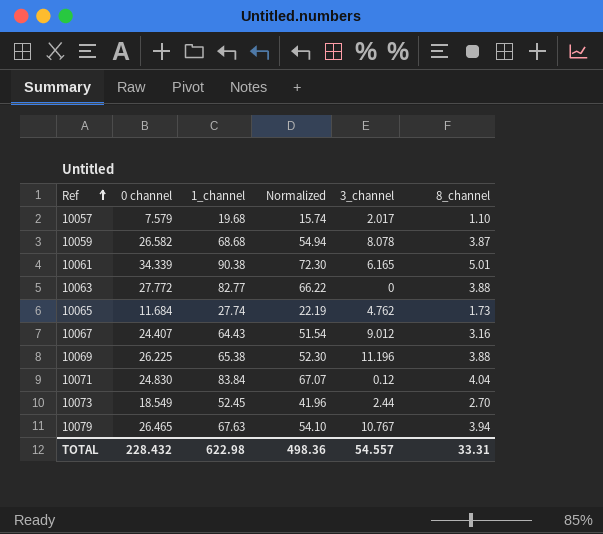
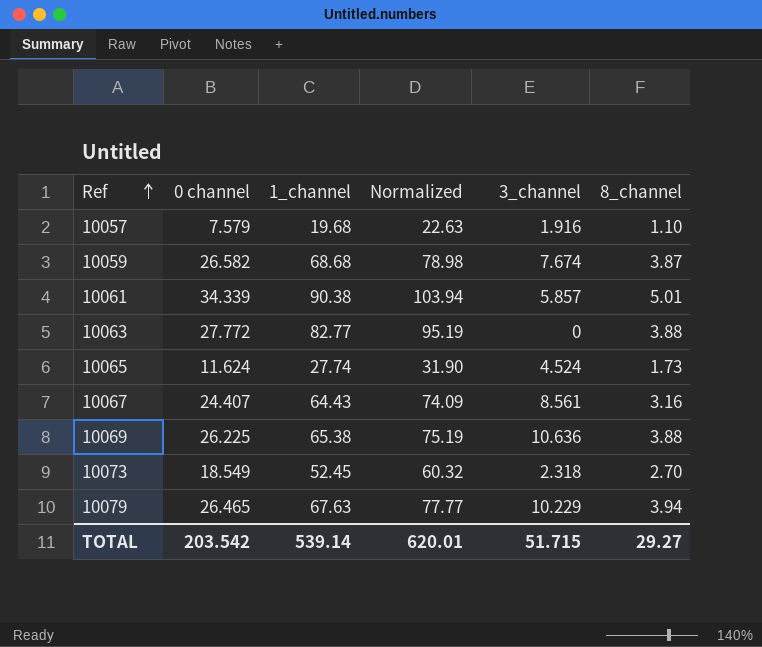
column Normalized | formula: [1_channel] * 0.8 -> [1_channel] * 1.15
row 10071: 24.830 | 83.84 | 67.07 | 0.12 | 4.04 -> none
10057 | 3_channel: 2.017 -> 1.916
10059 | 3_channel: 8.078 -> 7.674
10061 | 3_channel: 6.165 -> 5.857
10065 | 0 channel: 11.684 -> 11.624
10065 | 3_channel: 4.762 -> 4.524
10067 | 3_channel: 9.012 -> 8.561
10069 | 3_channel: 11.196 -> 10.636
10073 | 3_channel: 2.44 -> 2.318
10079 | 3_channel: 10.767 -> 10.229
TOTAL | 0 channel: 228.432 -> 203.542
TOTAL | 1_channel: 622.98 -> 539.14
TOTAL | Normalized: 498.36 -> 620.01
TOTAL | 3_channel: 54.557 -> 51.715
TOTAL | 8_channel: 33.31 -> 29.27

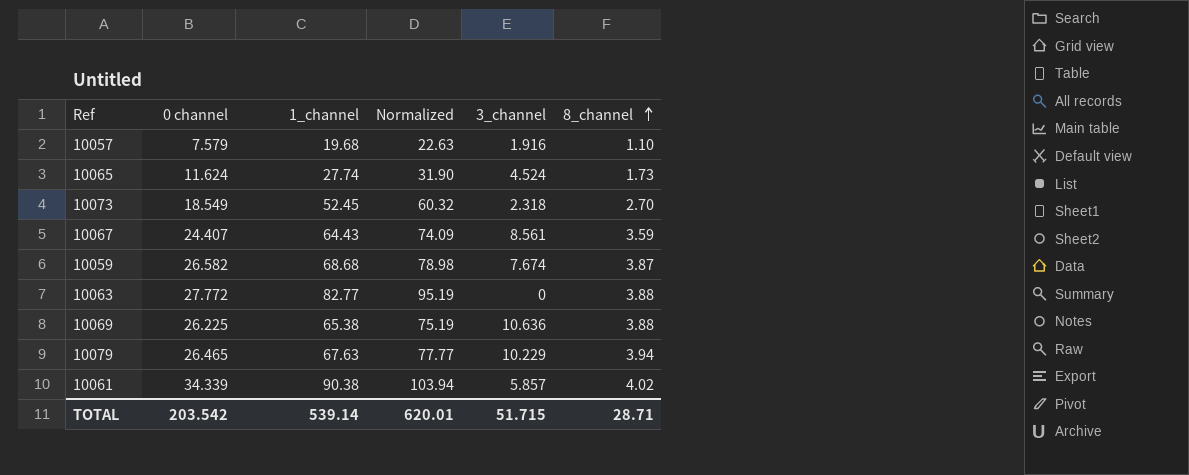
row order: Ref ascending -> 8_channel ascending
10067 | 8_channel: 3.16 -> 3.59
10061 | 8_channel: 5.01 -> 4.02
TOTAL | 8_channel: 29.27 -> 28.71

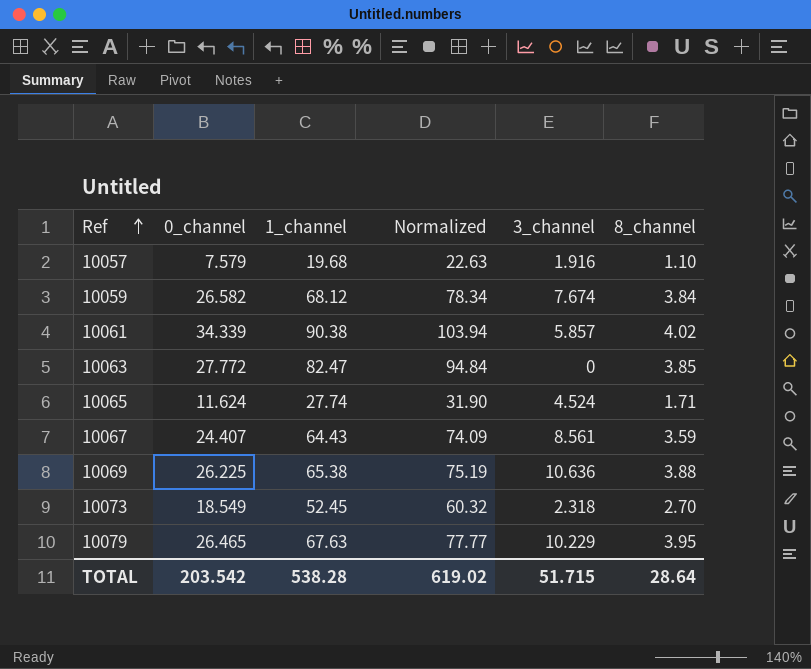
row order: 8_channel ascending -> Ref ascending
column name: 0 channel -> 0_channel
10059 | 1_channel: 68.68 -> 68.12
10059 | Normalized: 78.98 -> 78.34
10059 | 8_channel: 3.87 -> 3.84
10063 | 1_channel: 82.77 -> 82.47
10063 | Normalized: 95.19 -> 94.84
10063 | 8_channel: 3.88 -> 3.85
10065 | 8_channel: 1.73 -> 1.71
10079 | 8_channel: 3.94 -> 3.95
TOTAL | 1_channel: 539.14 -> 538.28
TOTAL | Normalized: 620.01 -> 619.02
TOTAL | 8_channel: 28.71 -> 28.64

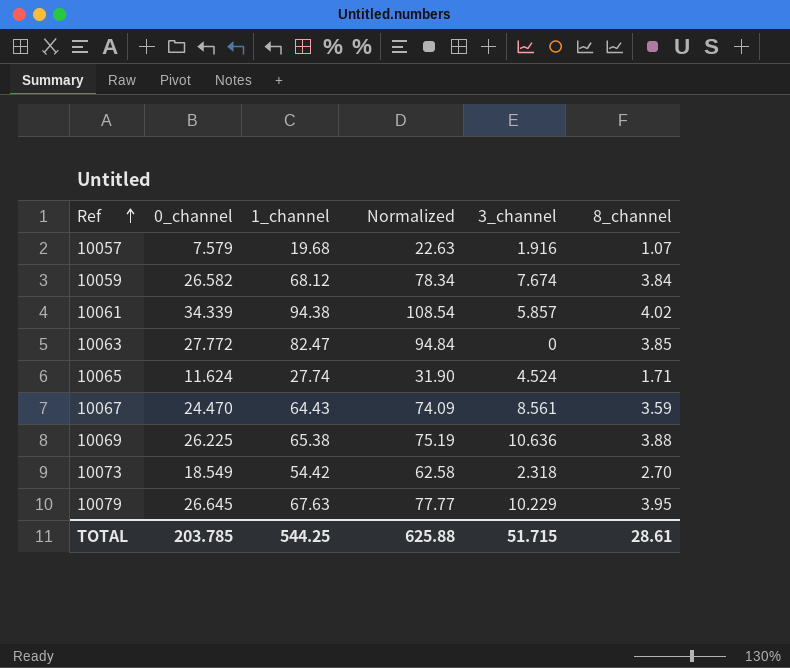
10057 | 8_channel: 1.10 -> 1.07
10061 | 1_channel: 90.38 -> 94.38
10061 | Normalized: 103.94 -> 108.54
10067 | 0_channel: 24.407 -> 24.470
10073 | 1_channel: 52.45 -> 54.42
10073 | Normalized: 60.32 -> 62.58
10079 | 0_channel: 26.465 -> 26.645
TOTAL | 0_channel: 203.542 -> 203.785
TOTAL | 1_channel: 538.28 -> 544.25
TOTAL | Normalized: 619.02 -> 625.88
TOTAL | 8_channel: 28.64 -> 28.61

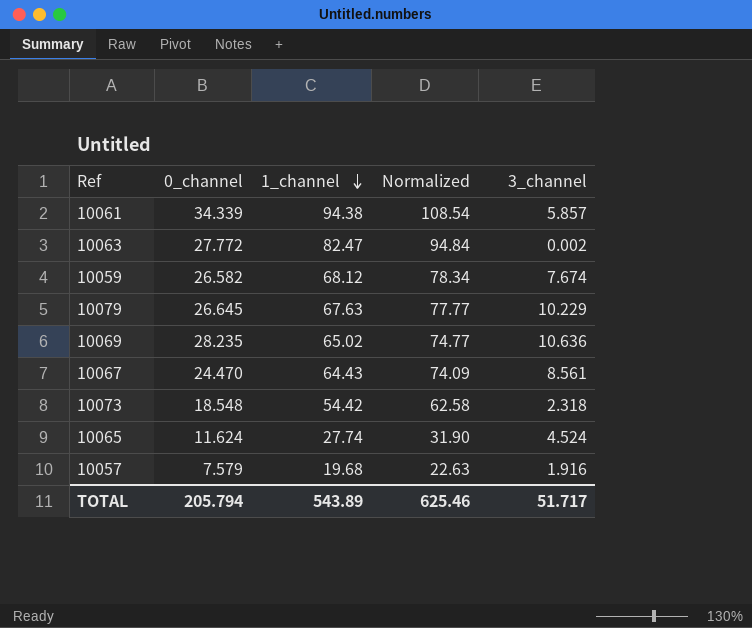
row order: Ref ascending -> 1_channel descending
column 8_channel | position: 6 -> none
10063 | 3_channel: 0 -> 0.002
10069 | 0_channel: 26.225 -> 28.235
10069 | 1_channel: 65.38 -> 65.02
10069 | Normalized: 75.19 -> 74.77
10073 | 0_channel: 18.549 -> 18.548
TOTAL | 0_channel: 203.785 -> 205.794
TOTAL | 1_channel: 544.25 -> 543.89
TOTAL | Normalized: 625.88 -> 625.46
TOTAL | 3_channel: 51.715 -> 51.717

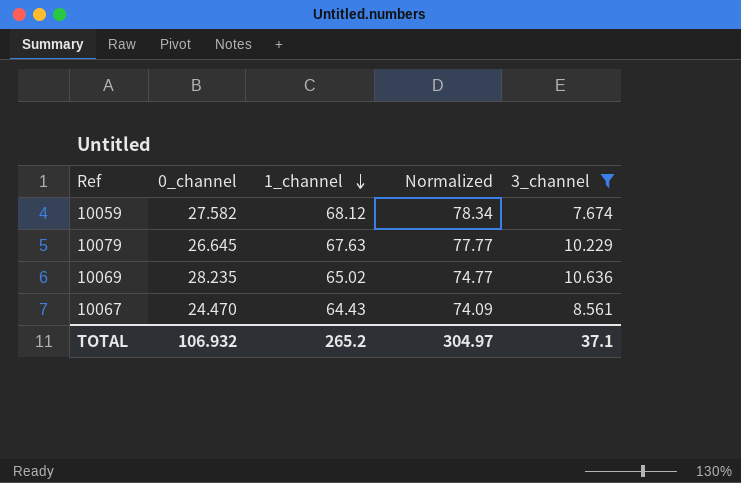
filter: none -> 3_channel >= 7.674
10059 | 0_channel: 26.582 -> 27.582
TOTAL | 0_channel: 205.794 -> 106.932
TOTAL | 1_channel: 543.89 -> 265.2
TOTAL | Normalized: 625.46 -> 304.97
TOTAL | 3_channel: 51.717 -> 37.1

